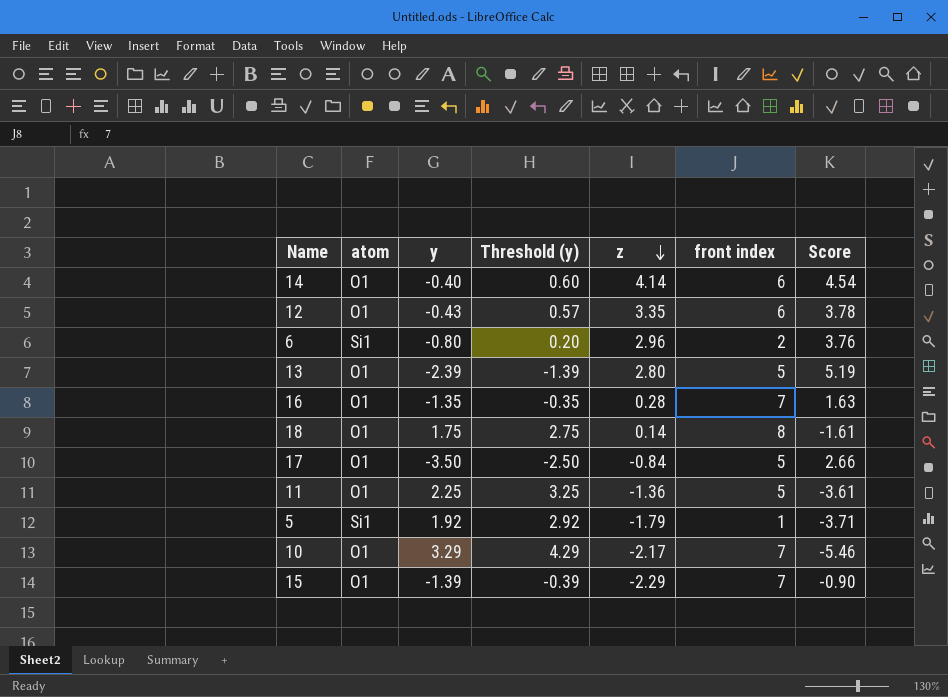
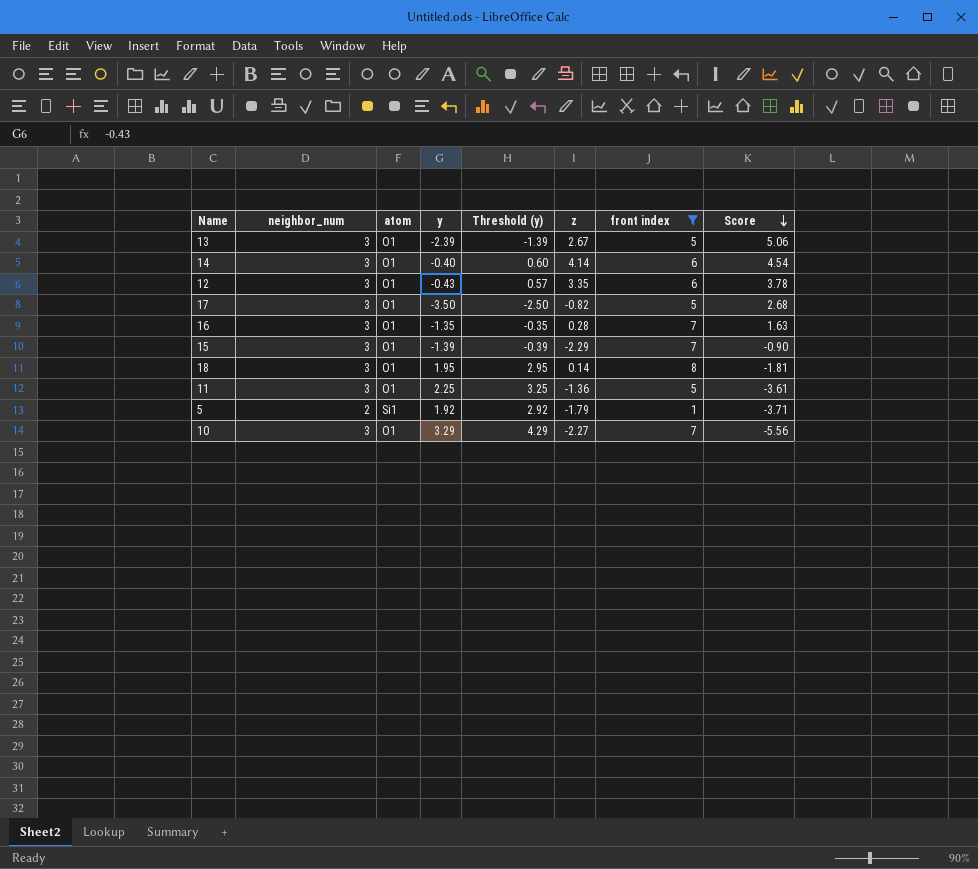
filter: none -> front index != 2
row order: z descending -> Score descending
column neighbor_num | position: none -> 2
13 | z: 2.80 -> 2.67
13 | Score: 5.19 -> 5.06
17 | z: -0.84 -> -0.82
17 | Score: 2.66 -> 2.68
18 | y: 1.75 -> 1.95
18 | Threshold (y): 2.75 -> 2.95
18 | Score: -1.61 -> -1.81
10 | z: -2.17 -> -2.27
10 | Score: -5.46 -> -5.56

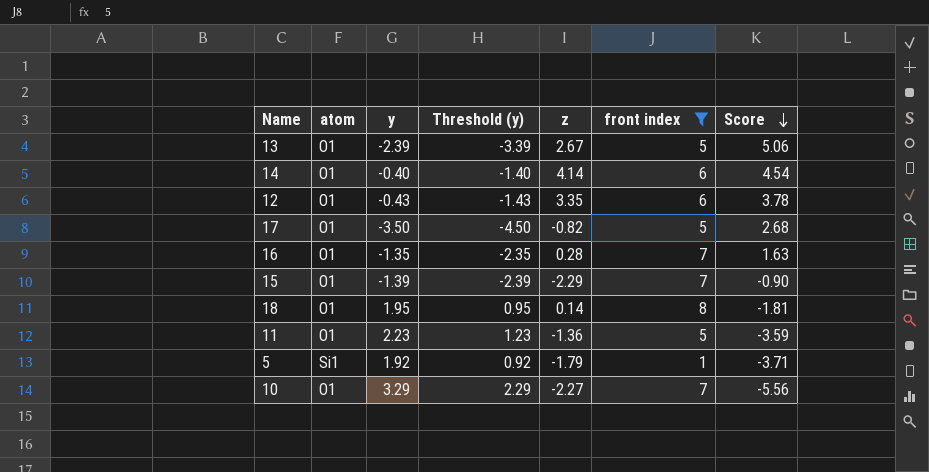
column neighbor_num | position: 2 -> none
column Threshold (y) | formula: [y] + 1 -> [y] - 1
11 | y: 2.25 -> 2.23
11 | Score: -3.61 -> -3.59

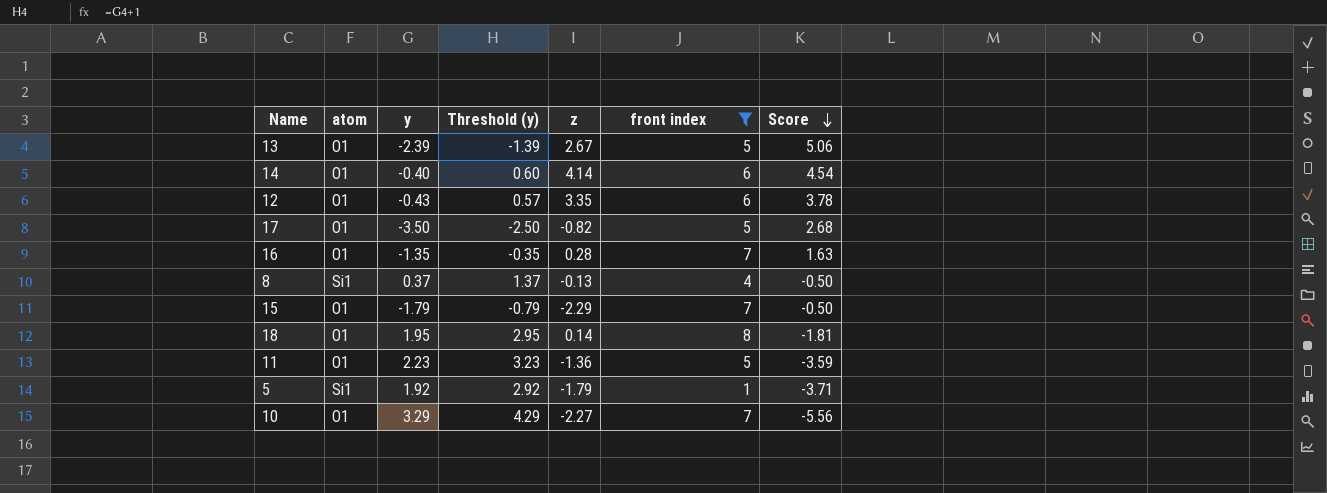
column Threshold (y) | formula: [y] - 1 -> [y] + 1
row 8: none -> Si1 | 0.37 | 1.37 | -0.13 | 4 | -0.50
15 | y: -1.39 -> -1.79
15 | Score: -0.90 -> -0.50

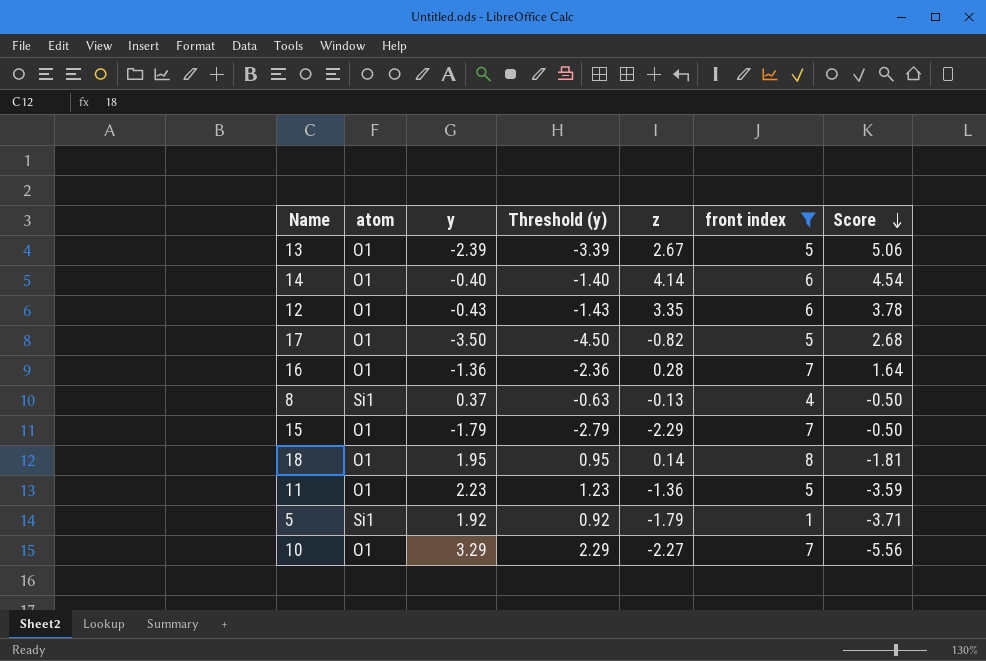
column Threshold (y) | formula: [y] + 1 -> [y] - 1
16 | y: -1.35 -> -1.36
16 | Score: 1.63 -> 1.64

